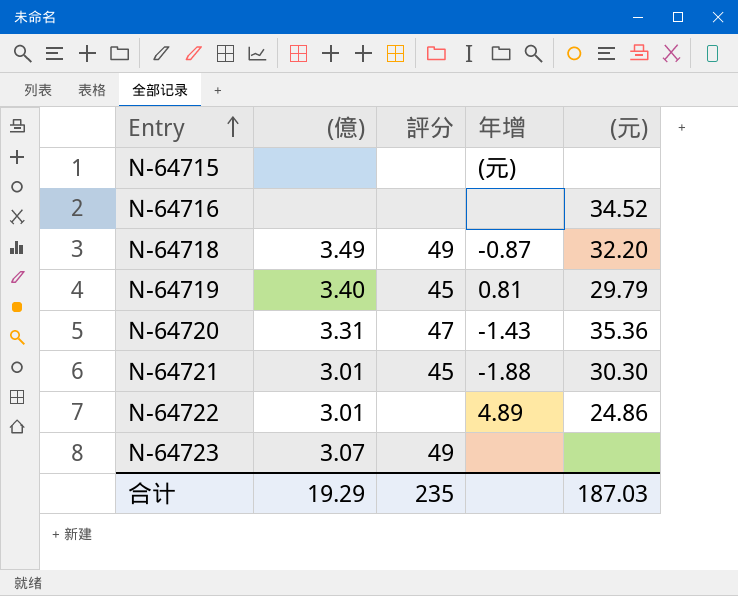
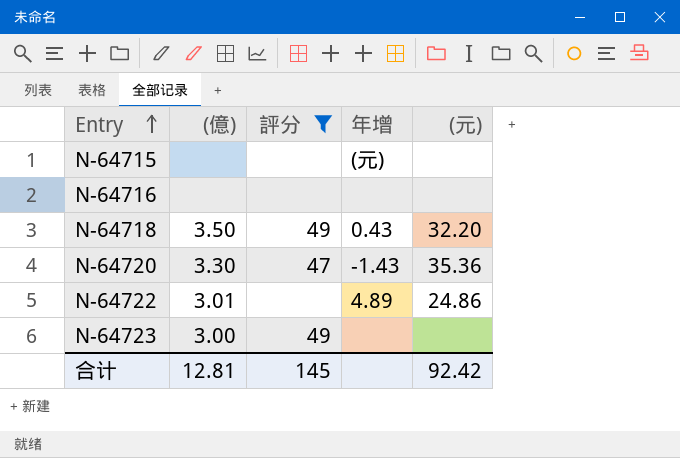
filter: none -> 評分 != 45
N-64716 | (元): 34.52 -> none
N-64718 | (億): 3.49 -> 3.50
N-64718 | 年增: -0.87 -> 0.43
N-64720 | (億): 3.31 -> 3.30
N-64723 | (億): 3.07 -> 3.00
合计 | (億): 19.29 -> 12.81
合计 | 評分: 235 -> 145
合计 | (元): 187.03 -> 92.42

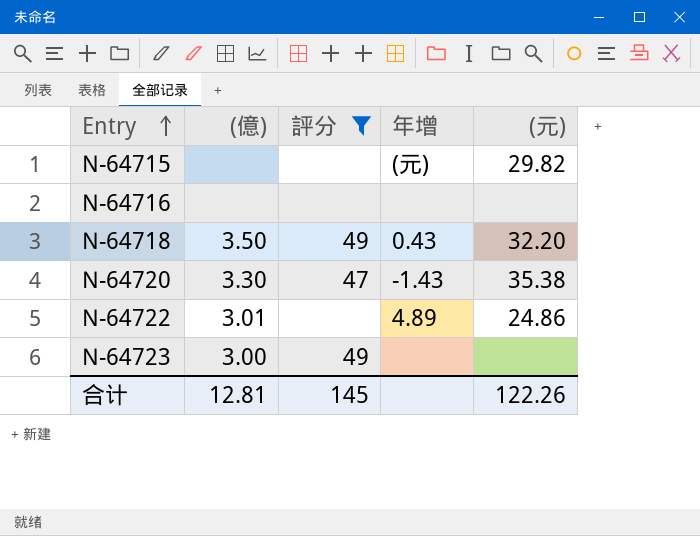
N-64715 | (元): none -> 29.82
N-64720 | (元): 35.36 -> 35.38
合计 | (元): 92.42 -> 122.26

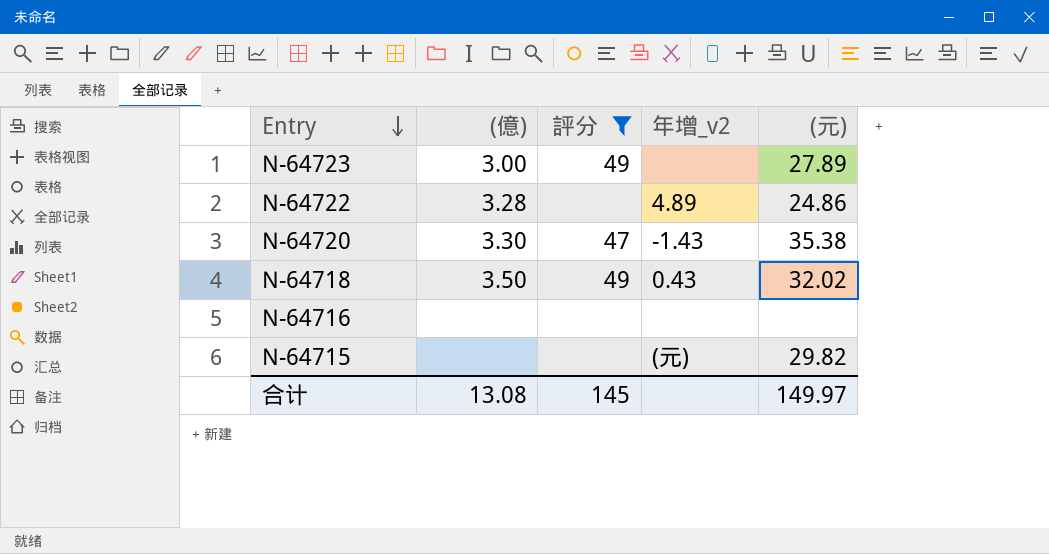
row order: Entry ascending -> Entry descending
column name: 年增 -> 年增_v2
N-64723 | (元): none -> 27.89
N-64722 | (億): 3.01 -> 3.28
N-64718 | (元): 32.20 -> 32.02
合计 | (億): 12.81 -> 13.08
合计 | (元): 122.26 -> 149.97

